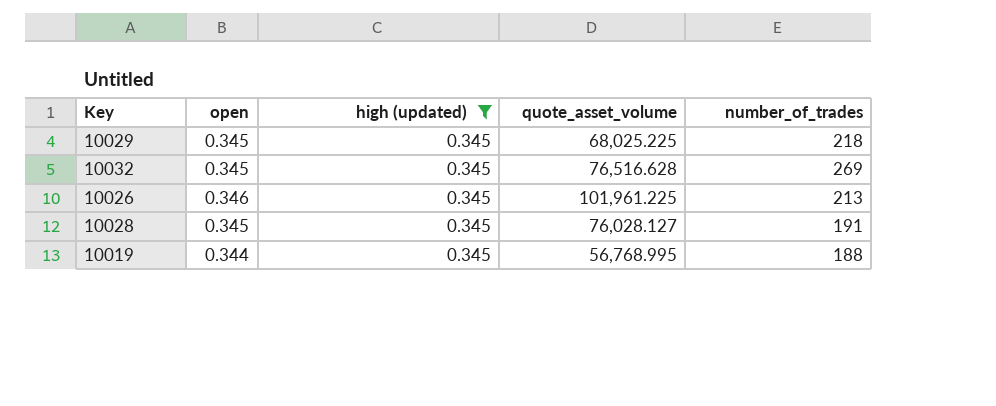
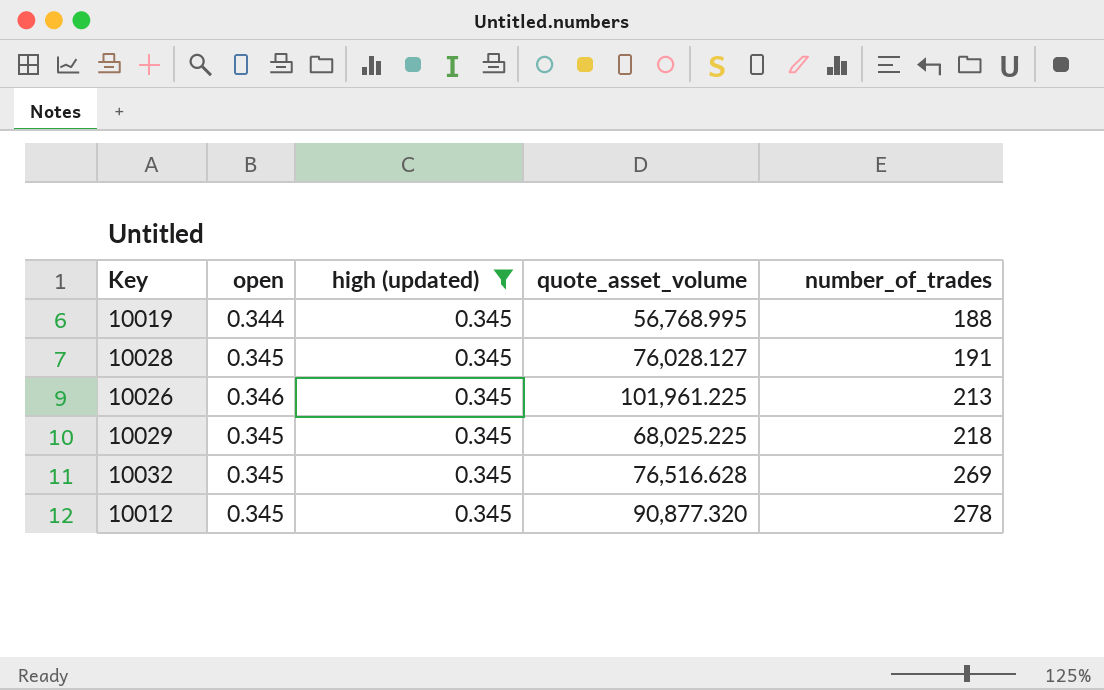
row order: none -> number_of_trades ascending
row 10012: none -> 0.345 | 0.345 | 90,877.320 | 278

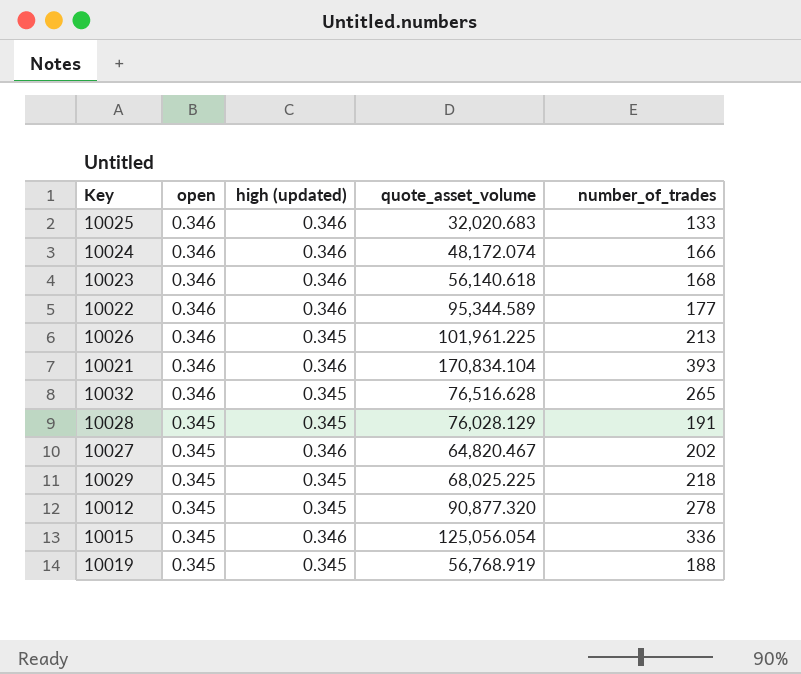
filter: high (updated) = 0.345 -> none
row order: number_of_trades ascending -> open descending
10032 | open: 0.345 -> 0.346
10032 | number_of_trades: 269 -> 265
10028 | quote_asset_volume: 76,028.127 -> 76,028.129
10019 | open: 0.344 -> 0.345
10019 | quote_asset_volume: 56,768.995 -> 56,768.919

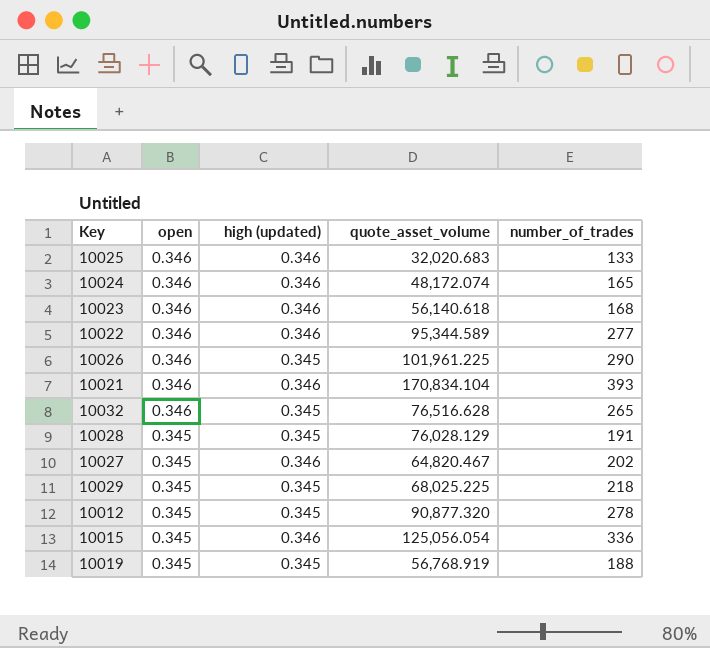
10024 | number_of_trades: 166 -> 165
10022 | number_of_trades: 177 -> 277
10026 | number_of_trades: 213 -> 290

